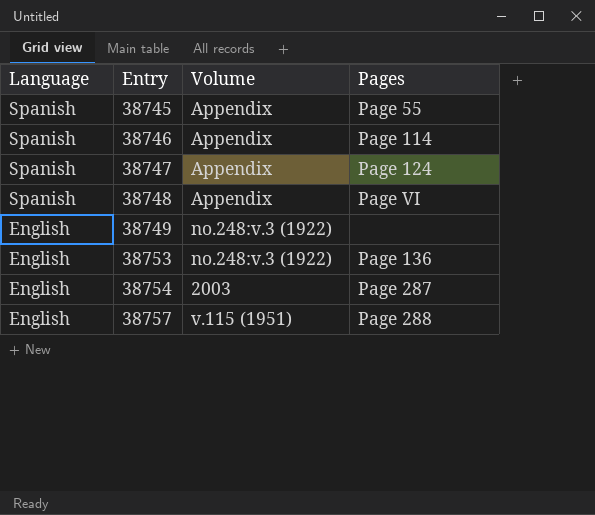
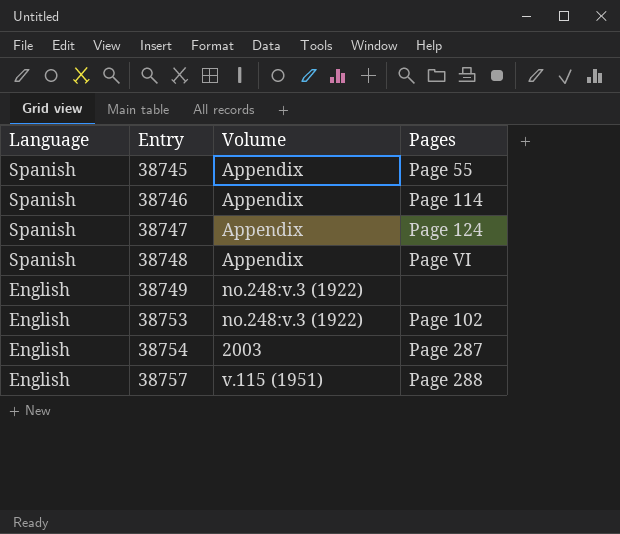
38753 | Pages: Page 136 -> Page 102

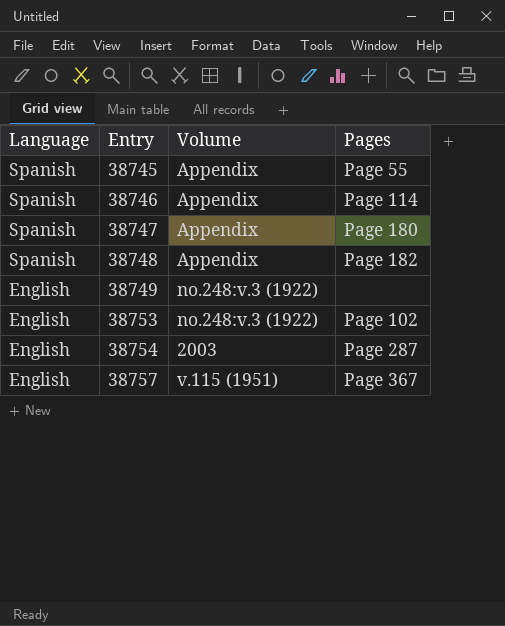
38747 | Pages: Page 124 -> Page 180
38748 | Pages: Page VI -> Page 182
38757 | Pages: Page 288 -> Page 367

